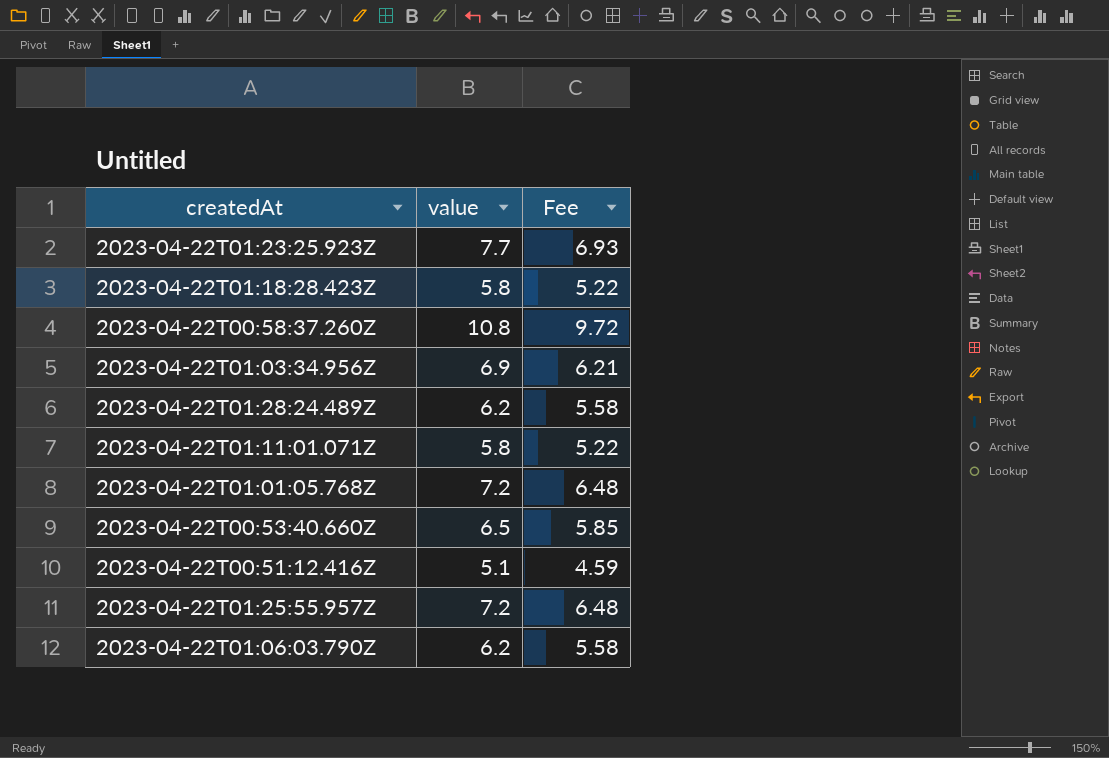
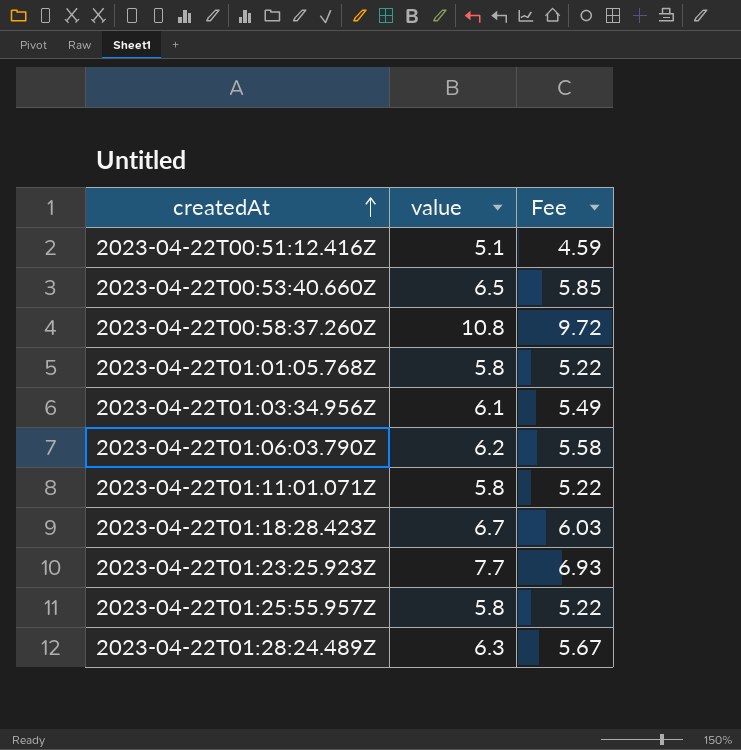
row order: none -> createdAt ascending
2023-04-22T01:01:05.768Z | value: 7.2 -> 5.8
2023-04-22T01:01:05.768Z | Fee: 6.48 -> 5.22
2023-04-22T01:03:34.956Z | value: 6.9 -> 6.1
2023-04-22T01:03:34.956Z | Fee: 6.21 -> 5.49
2023-04-22T01:18:28.423Z | value: 5.8 -> 6.7
2023-04-22T01:18:28.423Z | Fee: 5.22 -> 6.03
2023-04-22T01:25:55.957Z | value: 7.2 -> 5.8
2023-04-22T01:25:55.957Z | Fee: 6.48 -> 5.22
2023-04-22T01:28:24.489Z | value: 6.2 -> 6.3
2023-04-22T01:28:24.489Z | Fee: 5.58 -> 5.67

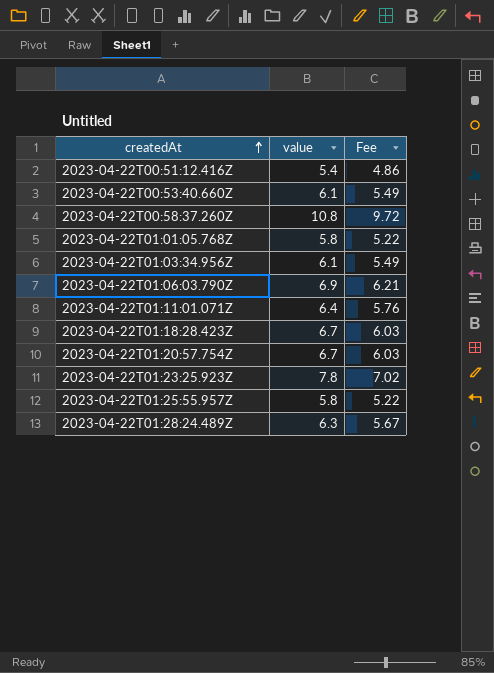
2023-04-22T00:51:12.416Z | value: 5.1 -> 5.4
2023-04-22T00:51:12.416Z | Fee: 4.59 -> 4.86
2023-04-22T00:53:40.660Z | value: 6.5 -> 6.1
2023-04-22T00:53:40.660Z | Fee: 5.85 -> 5.49
2023-04-22T01:06:03.790Z | value: 6.2 -> 6.9
2023-04-22T01:06:03.790Z | Fee: 5.58 -> 6.21
2023-04-22T01:11:01.071Z | value: 5.8 -> 6.4
2023-04-22T01:11:01.071Z | Fee: 5.22 -> 5.76
row 2023-04-22T01:20:57.754Z: none -> 6.7 | 6.03
2023-04-22T01:23:25.923Z | value: 7.7 -> 7.8
2023-04-22T01:23:25.923Z | Fee: 6.93 -> 7.02

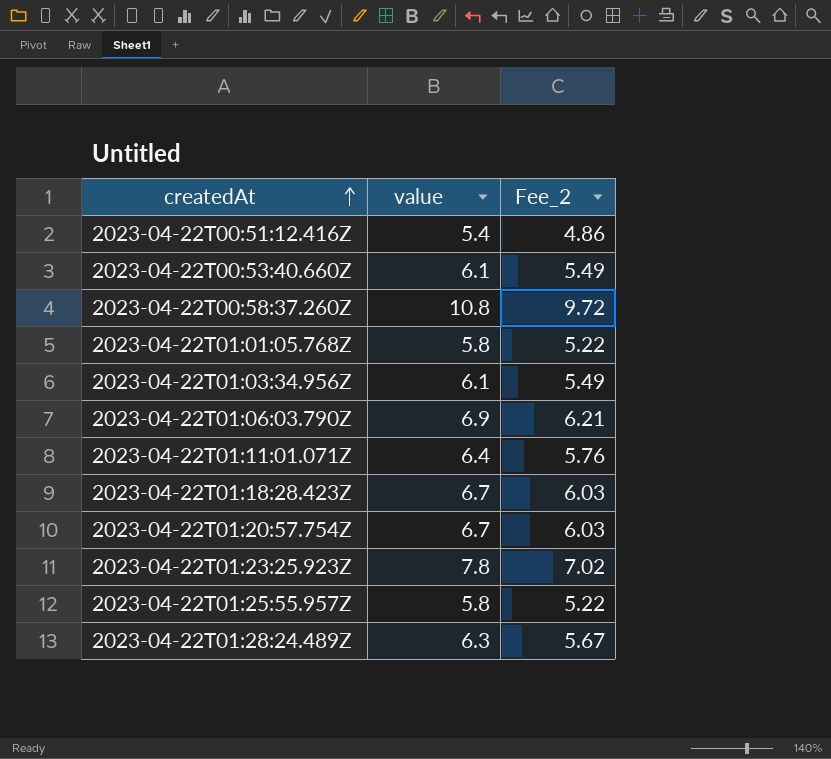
column name: Fee -> Fee_2

